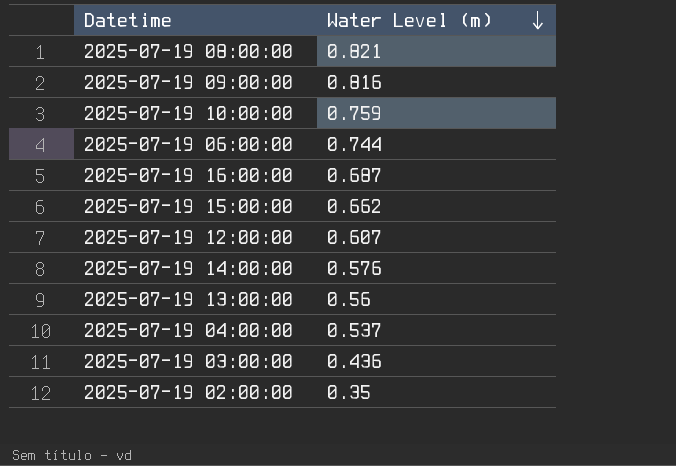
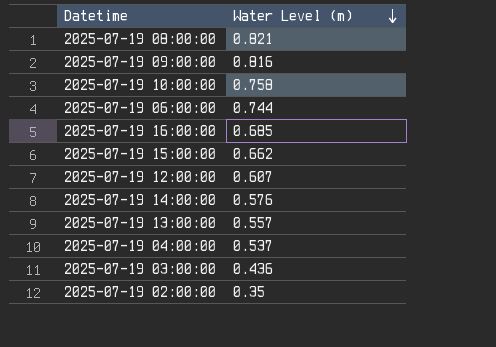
2025-07-19 10:00:00 | Water Level (m): 0.759 -> 0.758
2025-07-19 16:00:00 | Water Level (m): 0.687 -> 0.685
2025-07-19 13:00:00 | Water Level (m): 0.56 -> 0.557

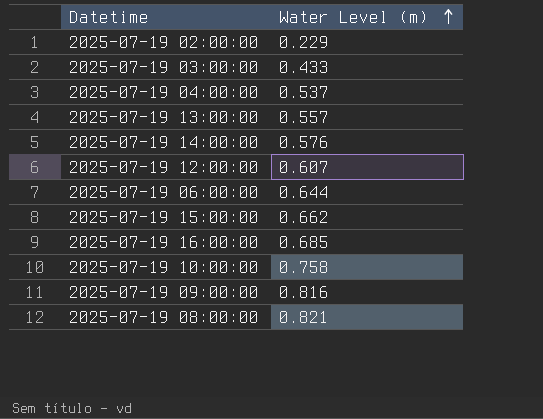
row order: Water Level (m) descending -> Water Level (m) ascending
2025-07-19 02:00:00 | Water Level (m): 0.35 -> 0.229
2025-07-19 03:00:00 | Water Level (m): 0.436 -> 0.433
2025-07-19 06:00:00 | Water Level (m): 0.744 -> 0.644

